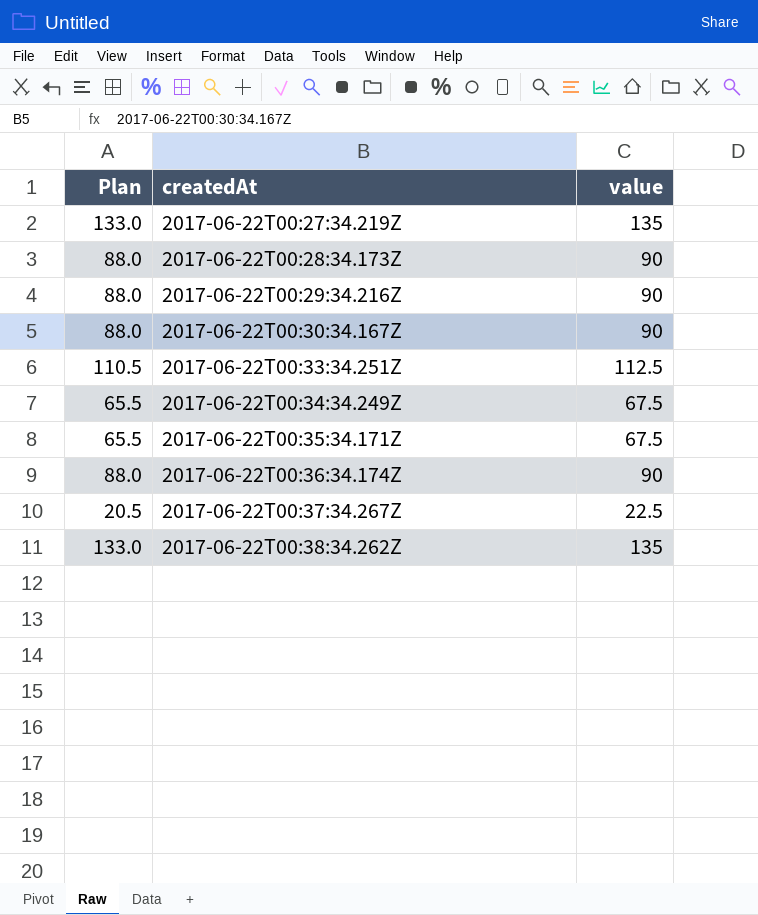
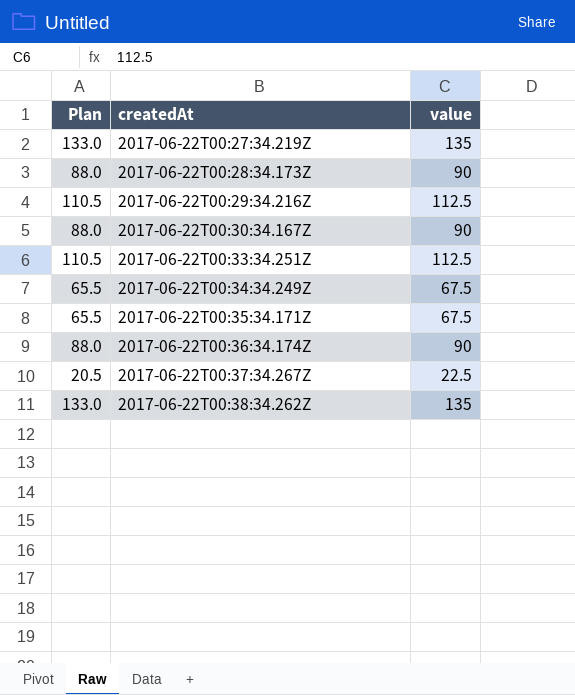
2017-06-22T00:29:34.216Z | Plan: 88.0 -> 110.5
2017-06-22T00:29:34.216Z | value: 90 -> 112.5

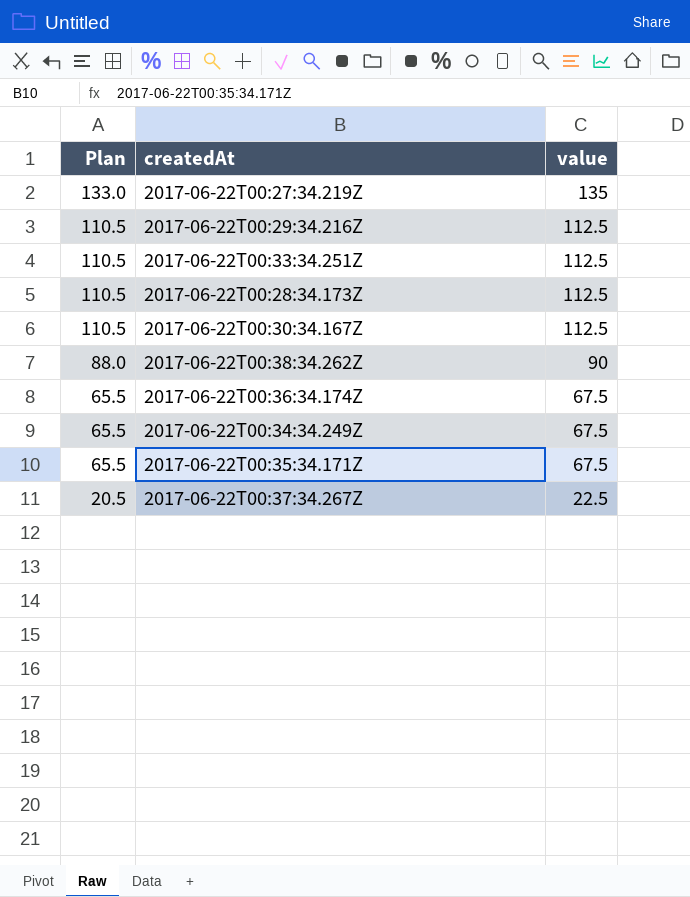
row order: createdAt ascending -> Plan descending
2017-06-22T00:28:34.173Z | Plan: 88.0 -> 110.5
2017-06-22T00:28:34.173Z | value: 90 -> 112.5
2017-06-22T00:30:34.167Z | Plan: 88.0 -> 110.5
2017-06-22T00:30:34.167Z | value: 90 -> 112.5
2017-06-22T00:38:34.262Z | Plan: 133.0 -> 88.0
2017-06-22T00:38:34.262Z | value: 135 -> 90
2017-06-22T00:36:34.174Z | Plan: 88.0 -> 65.5
2017-06-22T00:36:34.174Z | value: 90 -> 67.5

